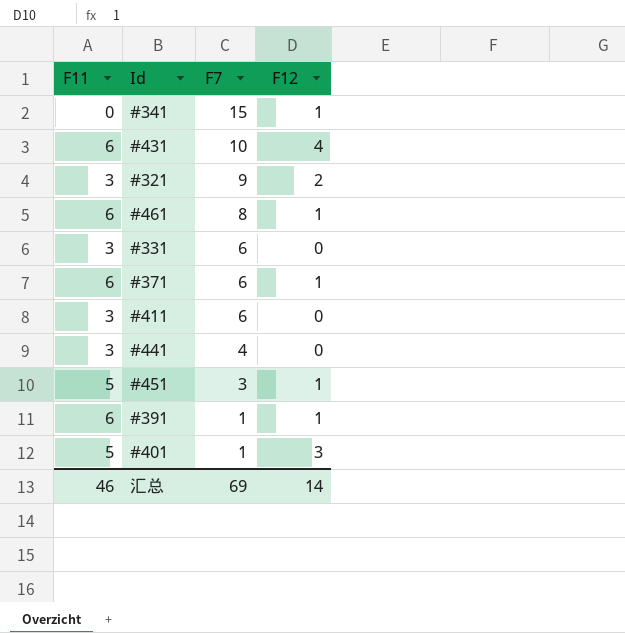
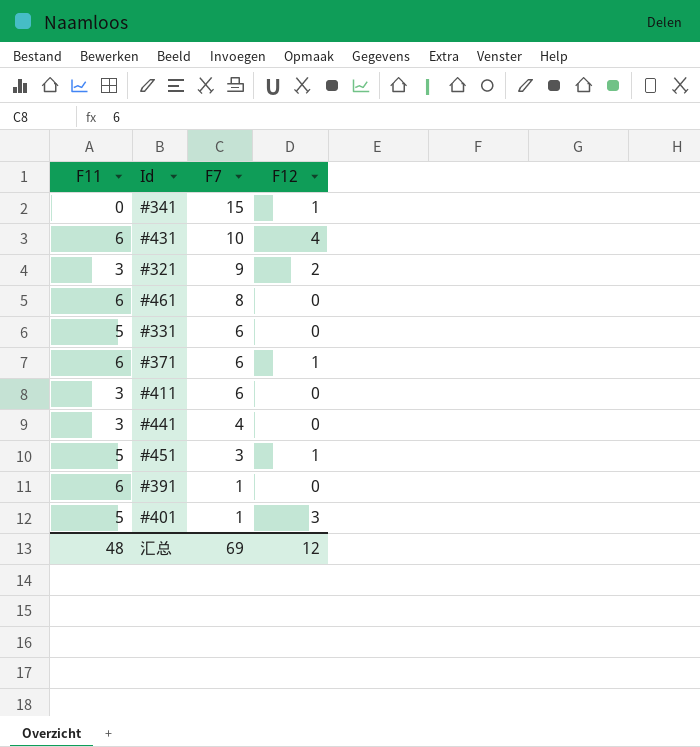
#461 | F12: 1 -> 0
#331 | F11: 3 -> 5
#391 | F12: 1 -> 0
汇总 | F11: 46 -> 48
汇总 | F12: 14 -> 12

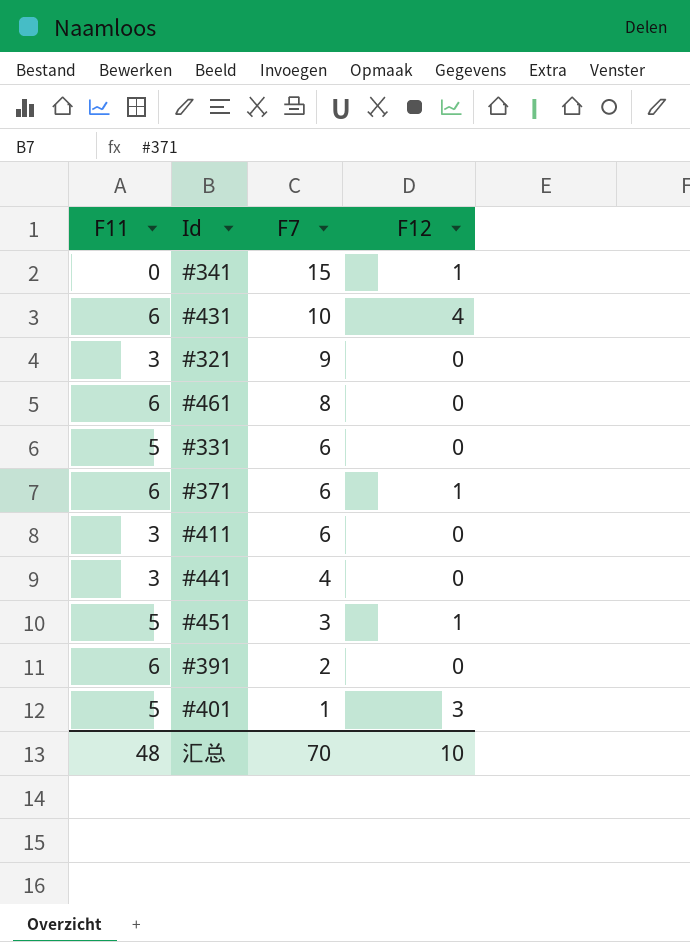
#321 | F12: 2 -> 0
#391 | F7: 1 -> 2
汇总 | F7: 69 -> 70
汇总 | F12: 12 -> 10

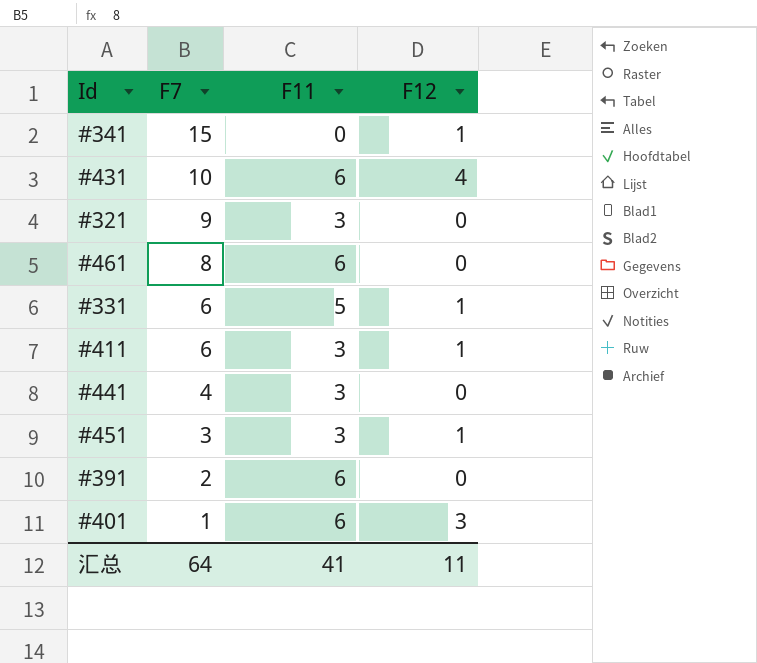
column F11 | position: 1 -> 3
row #371: 6 | 6 | 1 -> none
#331 | F12: 0 -> 1
#411 | F12: 0 -> 1
#451 | F11: 5 -> 3
#401 | F11: 5 -> 6
汇总 | F7: 70 -> 64
汇总 | F11: 48 -> 41
汇总 | F12: 10 -> 11

